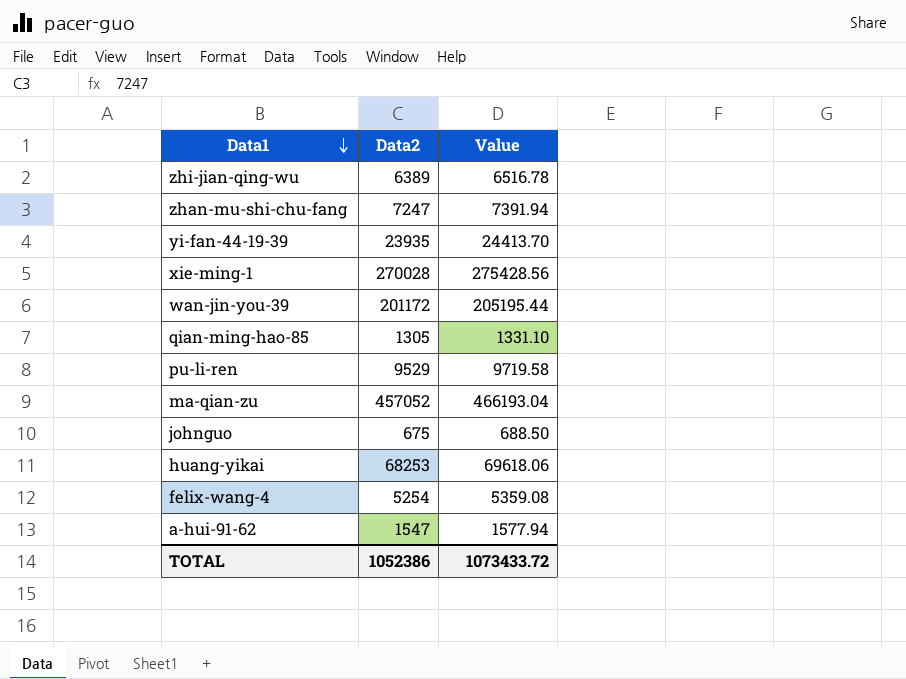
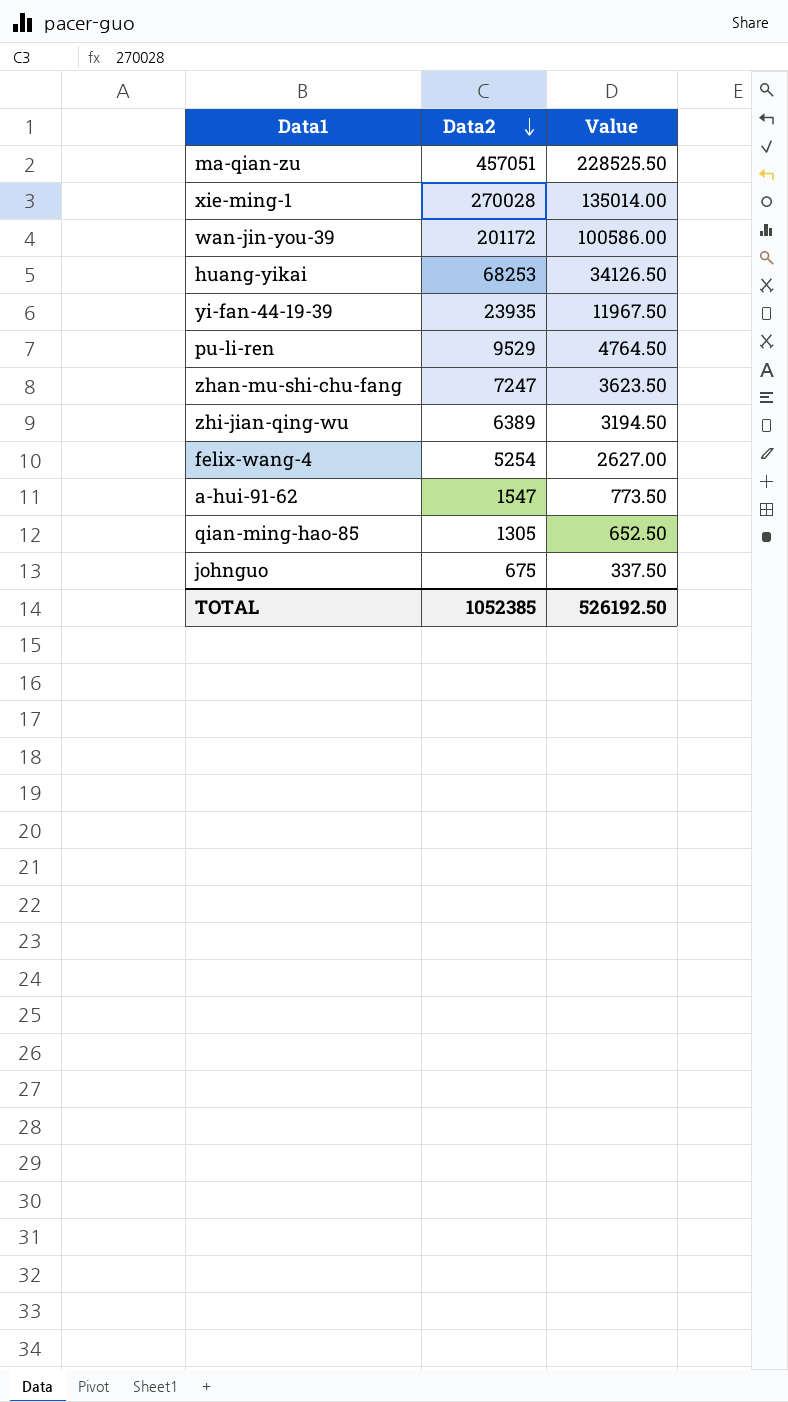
row order: Data1 descending -> Data2 descending
column Value | formula: [Data2] * 1.02 -> [Data2] * 0.5
ma-qian-zu | Data2: 457052 -> 457051
TOTAL | Data2: 1052386 -> 1052385
TOTAL | Value: 1073433.72 -> 526192.50

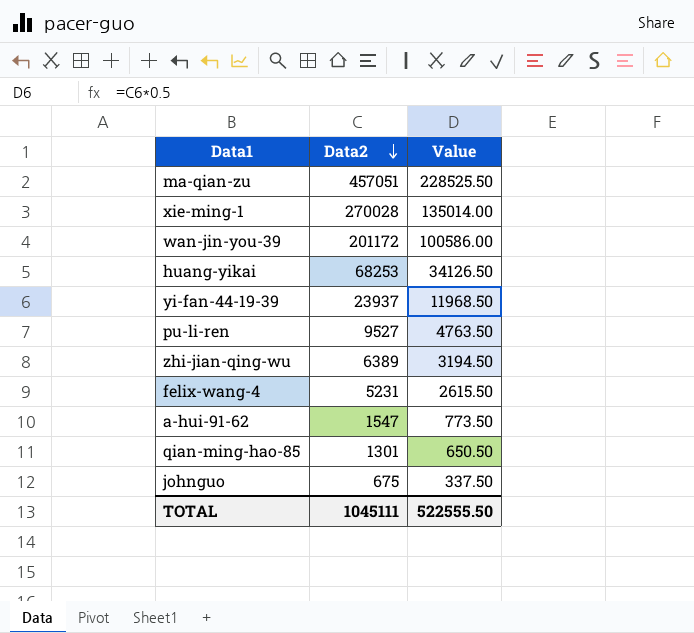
row zhan-mu-shi-chu-fang: 7247 | 3623.50 -> none
yi-fan-44-19-39 | Data2: 23935 -> 23937
yi-fan-44-19-39 | Value: 11967.50 -> 11968.50
pu-li-ren | Data2: 9529 -> 9527
pu-li-ren | Value: 4764.50 -> 4763.50
felix-wang-4 | Data2: 5254 -> 5231
felix-wang-4 | Value: 2627.00 -> 2615.50
qian-ming-hao-85 | Data2: 1305 -> 1301
qian-ming-hao-85 | Value: 652.50 -> 650.50
TOTAL | Data2: 1052385 -> 1045111
TOTAL | Value: 526192.50 -> 522555.50

